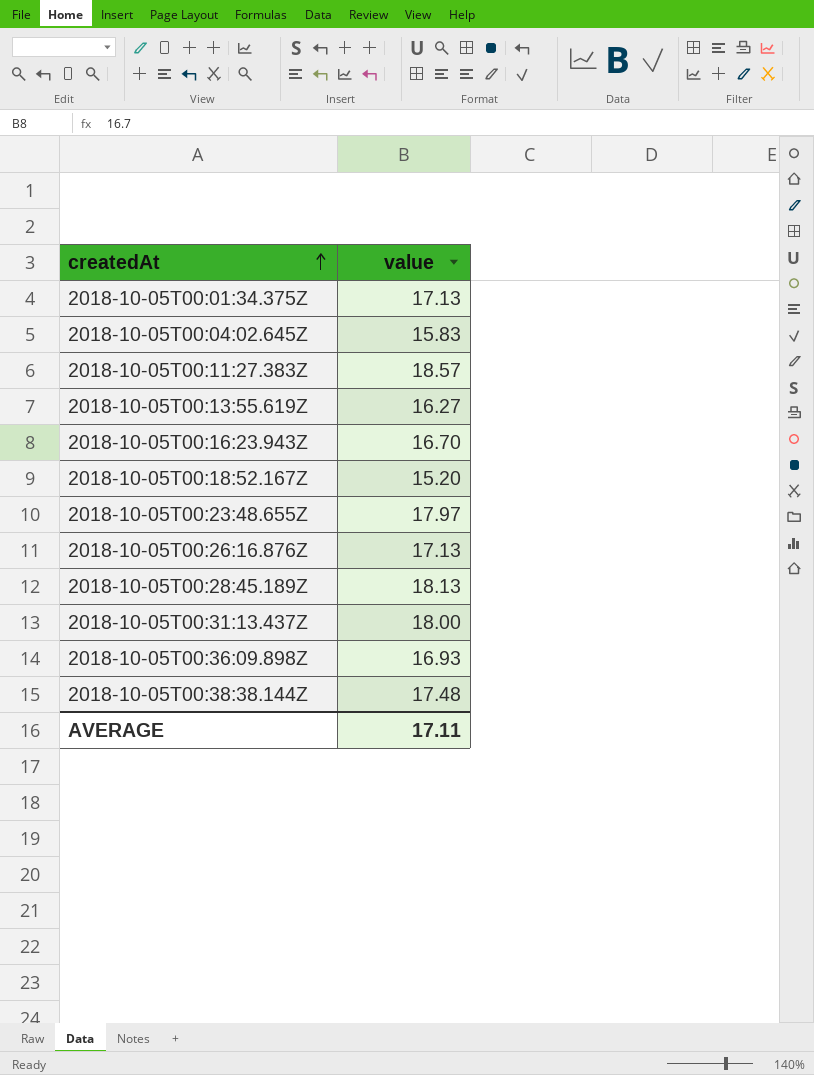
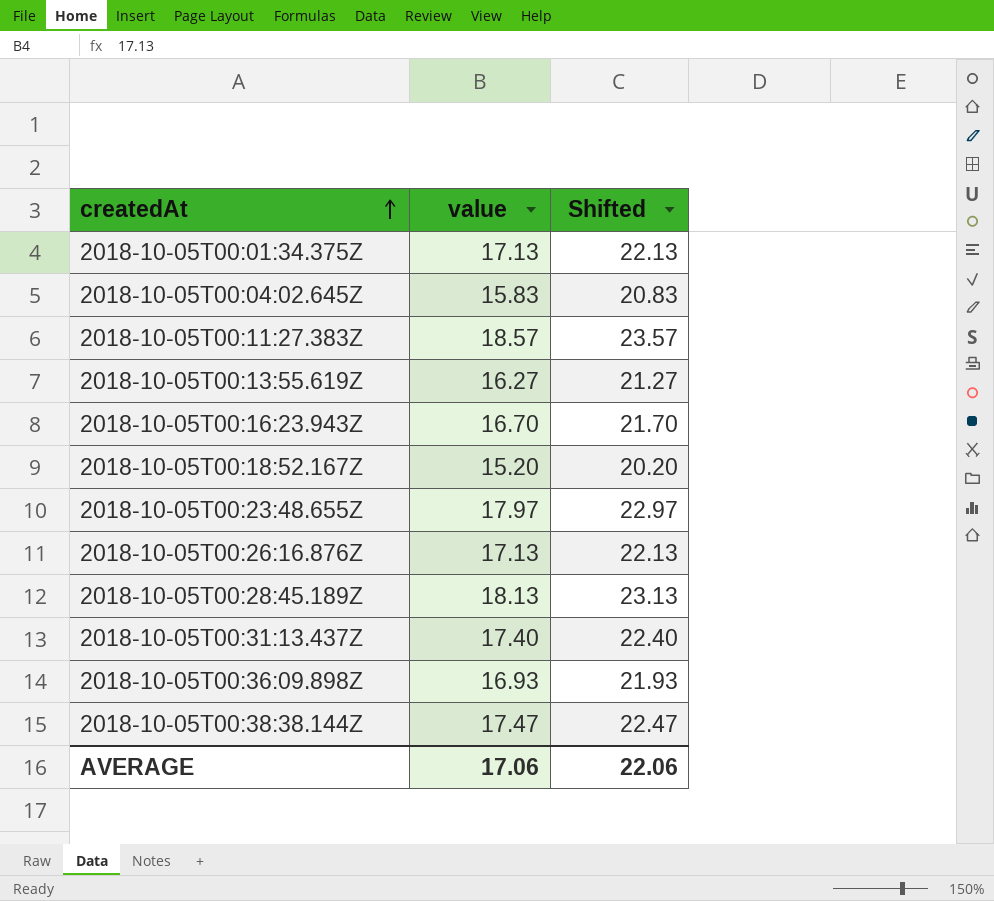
column Shifted | formula: none -> [value] + 5
2018-10-05T00:31:13.437Z | value: 18.00 -> 17.40
2018-10-05T00:38:38.144Z | value: 17.48 -> 17.47
AVERAGE | value: 17.11 -> 17.06

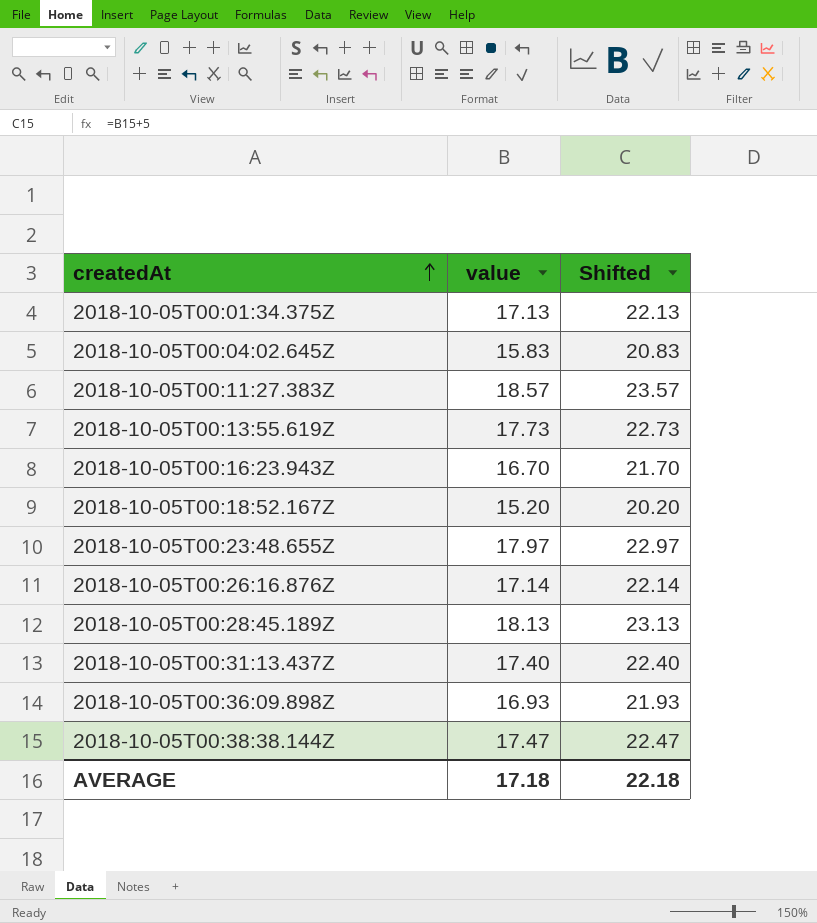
2018-10-05T00:13:55.619Z | value: 16.27 -> 17.73
2018-10-05T00:13:55.619Z | Shifted: 21.27 -> 22.73
2018-10-05T00:26:16.876Z | value: 17.13 -> 17.14
2018-10-05T00:26:16.876Z | Shifted: 22.13 -> 22.14
AVERAGE | value: 17.06 -> 17.18
AVERAGE | Shifted: 22.06 -> 22.18

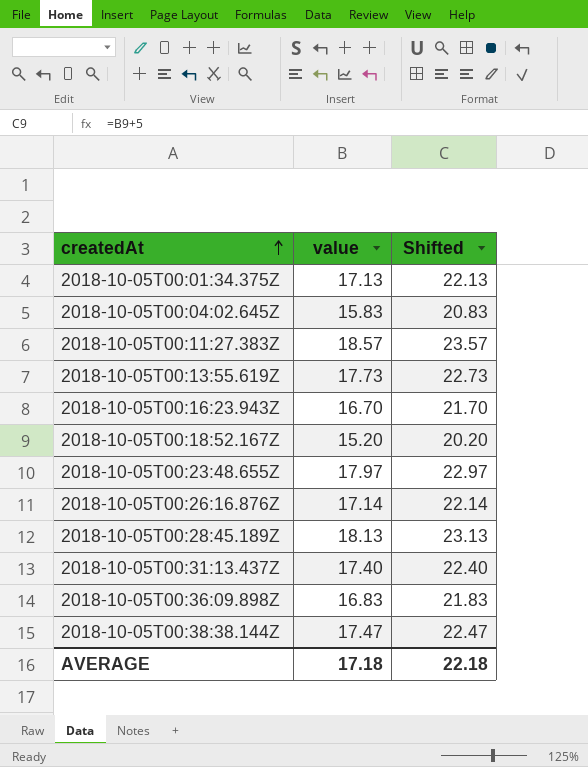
2018-10-05T00:36:09.898Z | value: 16.93 -> 16.83
2018-10-05T00:36:09.898Z | Shifted: 21.93 -> 21.83

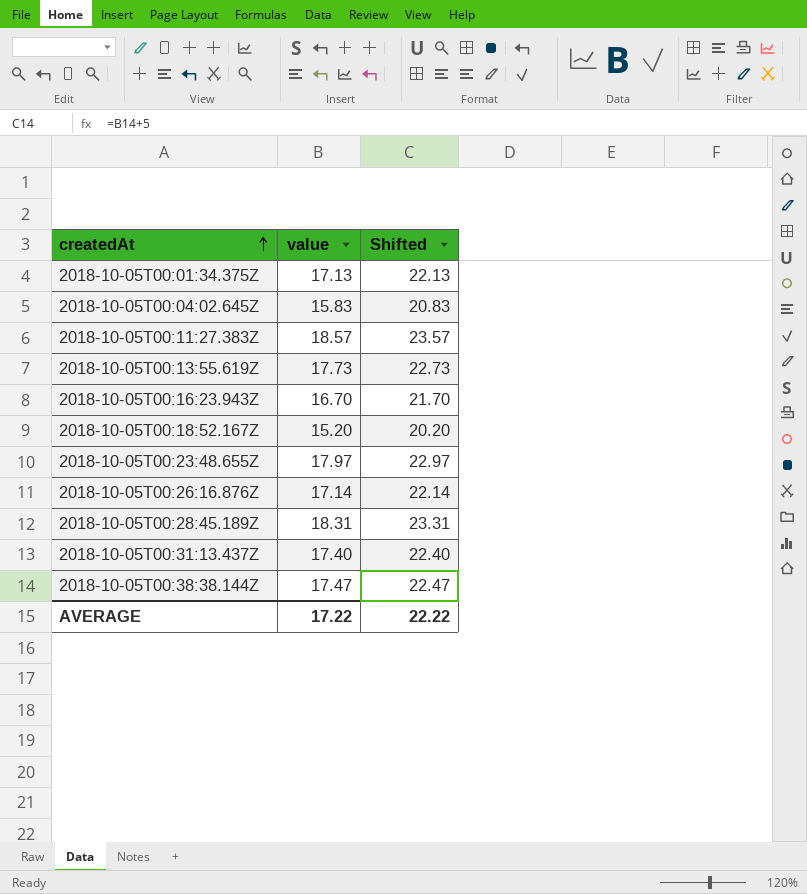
row 2018-10-05T00:36:09.898Z: 16.83 | 21.83 -> none
2018-10-05T00:28:45.189Z | value: 18.13 -> 18.31
2018-10-05T00:28:45.189Z | Shifted: 23.13 -> 23.31
AVERAGE | value: 17.18 -> 17.22
AVERAGE | Shifted: 22.18 -> 22.22

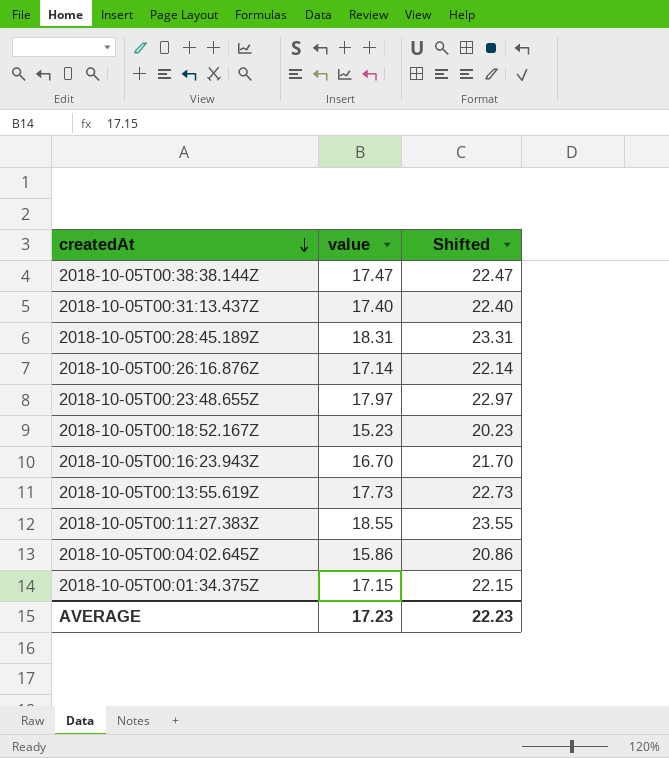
row order: createdAt ascending -> createdAt descending
2018-10-05T00:18:52.167Z | value: 15.20 -> 15.23
2018-10-05T00:18:52.167Z | Shifted: 20.20 -> 20.23
2018-10-05T00:11:27.383Z | value: 18.57 -> 18.55
2018-10-05T00:11:27.383Z | Shifted: 23.57 -> 23.55
2018-10-05T00:04:02.645Z | value: 15.83 -> 15.86
2018-10-05T00:04:02.645Z | Shifted: 20.83 -> 20.86
2018-10-05T00:01:34.375Z | value: 17.13 -> 17.15
2018-10-05T00:01:34.375Z | Shifted: 22.13 -> 22.15
AVERAGE | value: 17.22 -> 17.23
AVERAGE | Shifted: 22.22 -> 22.23

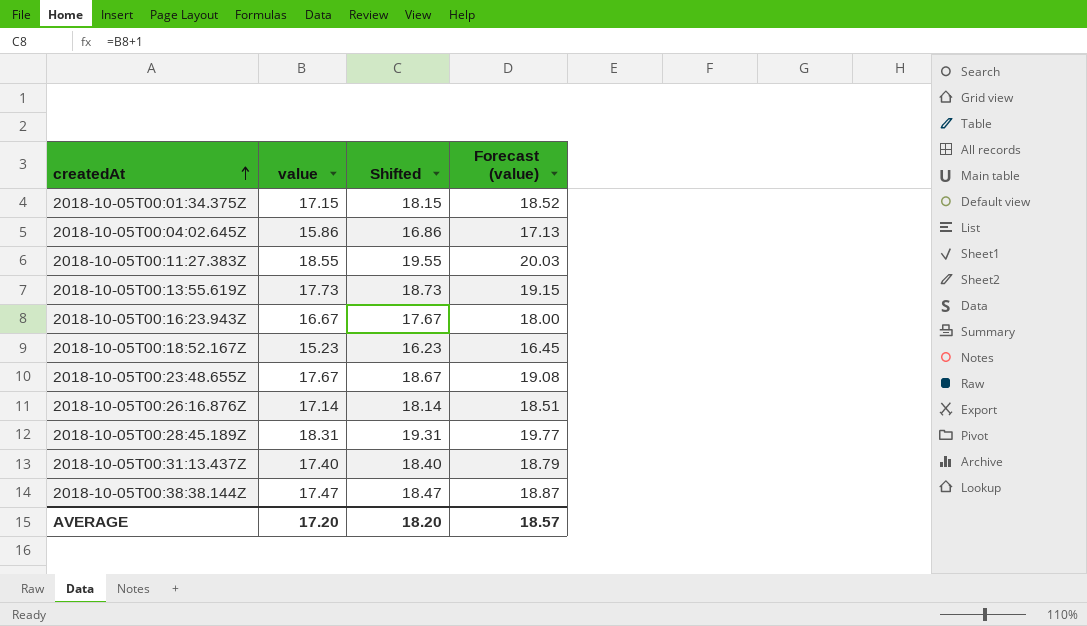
row order: createdAt descending -> createdAt ascending
column Shifted | formula: [value] + 5 -> [value] + 1
column Forecast (value) | formula: none -> [value] * 1.08
2018-10-05T00:16:23.943Z | value: 16.70 -> 16.67
2018-10-05T00:23:48.655Z | value: 17.97 -> 17.67
AVERAGE | value: 17.23 -> 17.20
AVERAGE | Shifted: 22.23 -> 18.20

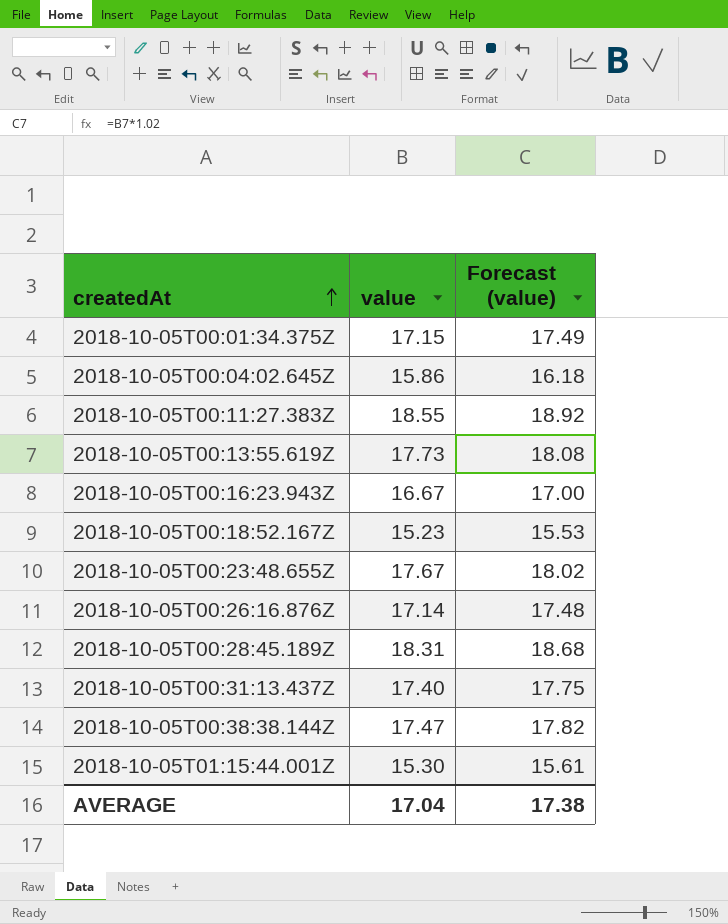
column Shifted | formula: [value] + 1 -> none
column Forecast (value) | formula: [value] * 1.08 -> [value] * 1.02
row 2018-10-05T01:15:44.001Z: none -> 15.30 | 15.61
AVERAGE | value: 17.20 -> 17.04
AVERAGE | Forecast (value): 18.57 -> 17.38

